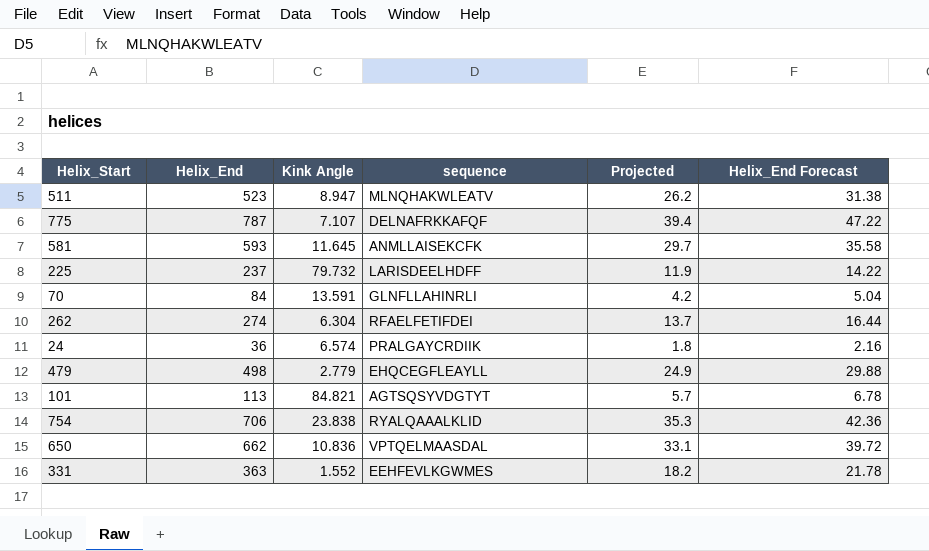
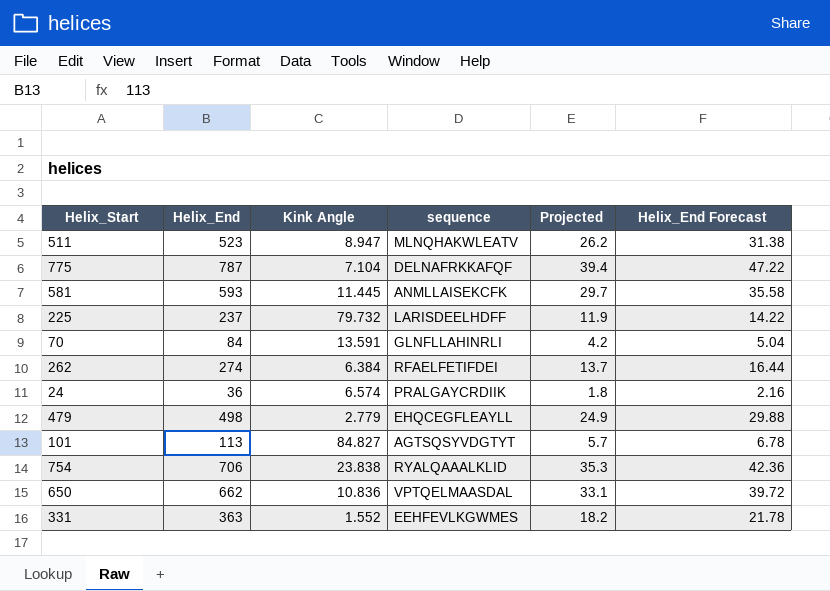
775 | Kink Angle: 7.107 -> 7.104
581 | Kink Angle: 11.645 -> 11.445
262 | Kink Angle: 6.304 -> 6.384
101 | Kink Angle: 84.821 -> 84.827

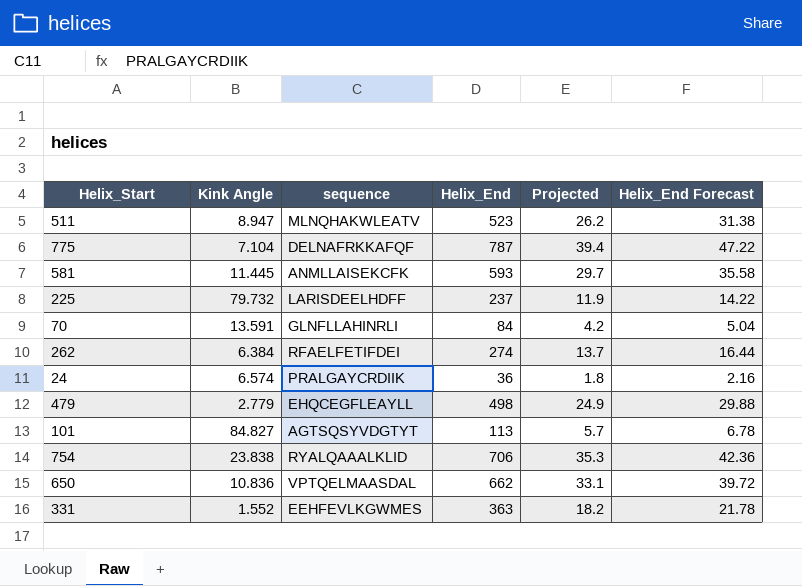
column Helix_End | position: 2 -> 4

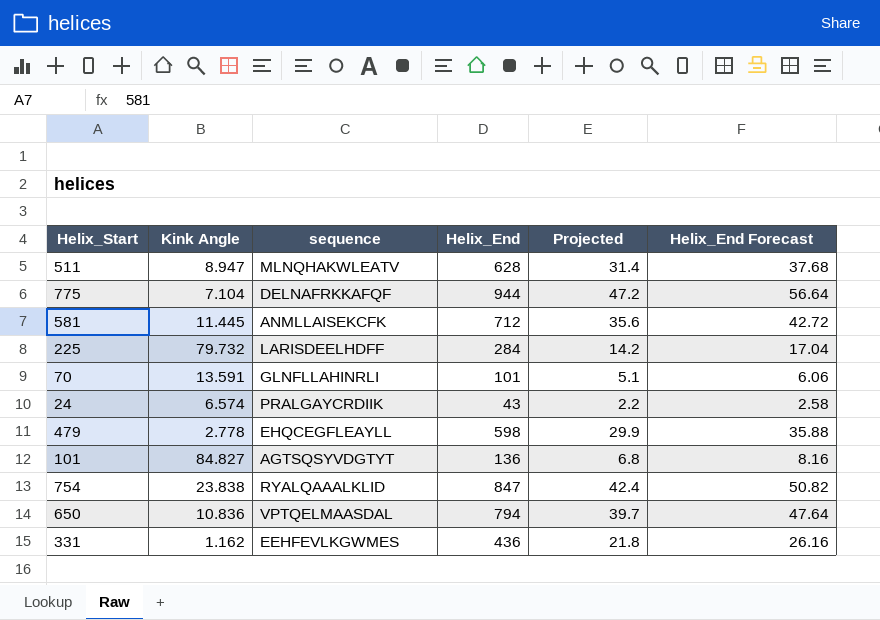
row 262: 6.384 | RFAELFETIFDEI | 274 | 13.7 | 16.44 -> none
511 | Helix_End: 523 -> 628
511 | Projected: 26.2 -> 31.4
511 | Helix_End Forecast: 31.38 -> 37.68
775 | Helix_End: 787 -> 944
775 | Projected: 39.4 -> 47.2
775 | Helix_End Forecast: 47.22 -> 56.64
581 | Helix_End: 593 -> 712
581 | Projected: 29.7 -> 35.6
581 | Helix_End Forecast: 35.58 -> 42.72
225 | Helix_End: 237 -> 284
225 | Projected: 11.9 -> 14.2
225 | Helix_End Forecast: 14.22 -> 17.04
70 | Helix_End: 84 -> 101
70 | Projected: 4.2 -> 5.1
70 | Helix_End Forecast: 5.04 -> 6.06
24 | Helix_End: 36 -> 43
24 | Projected: 1.8 -> 2.2
24 | Helix_End Forecast: 2.16 -> 2.58
479 | Kink Angle: 2.779 -> 2.778
479 | Helix_End: 498 -> 598
479 | Projected: 24.9 -> 29.9
479 | Helix_End Forecast: 29.88 -> 35.88
101 | Helix_End: 113 -> 136
101 | Projected: 5.7 -> 6.8
101 | Helix_End Forecast: 6.78 -> 8.16
754 | Helix_End: 706 -> 847
754 | Projected: 35.3 -> 42.4
754 | Helix_End Forecast: 42.36 -> 50.82
650 | Helix_End: 662 -> 794
650 | Projected: 33.1 -> 39.7
650 | Helix_End Forecast: 39.72 -> 47.64
331 | Kink Angle: 1.552 -> 1.162
331 | Helix_End: 363 -> 436
331 | Projected: 18.2 -> 21.8
331 | Helix_End Forecast: 21.78 -> 26.16

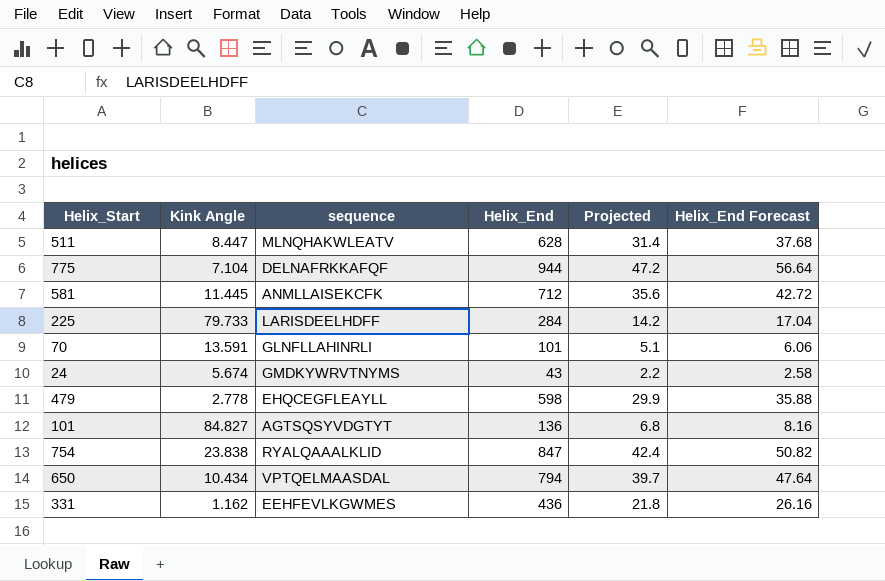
511 | Kink Angle: 8.947 -> 8.447
225 | Kink Angle: 79.732 -> 79.733
24 | Kink Angle: 6.574 -> 5.674
24 | sequence: PRALGAYCRDIIK -> GMDKYWRVTNYMS
650 | Kink Angle: 10.836 -> 10.434

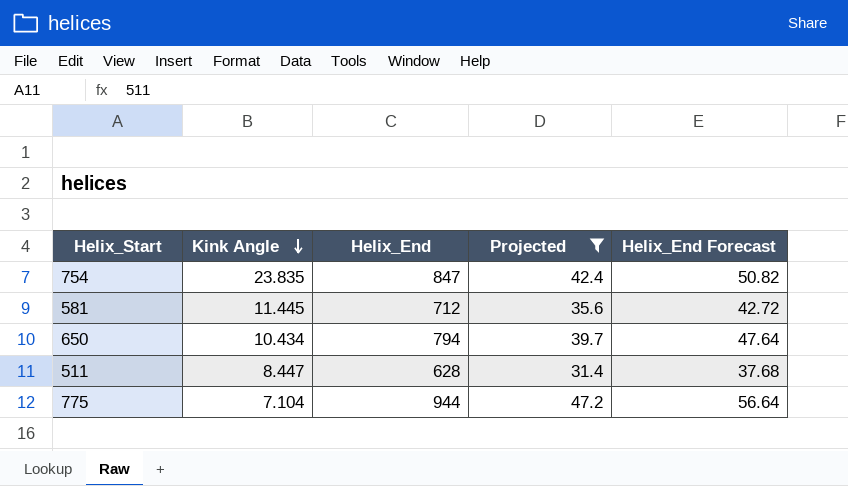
filter: none -> Projected >= 31.4
row order: none -> Kink Angle descending
column sequence | position: 3 -> none
754 | Kink Angle: 23.838 -> 23.835

